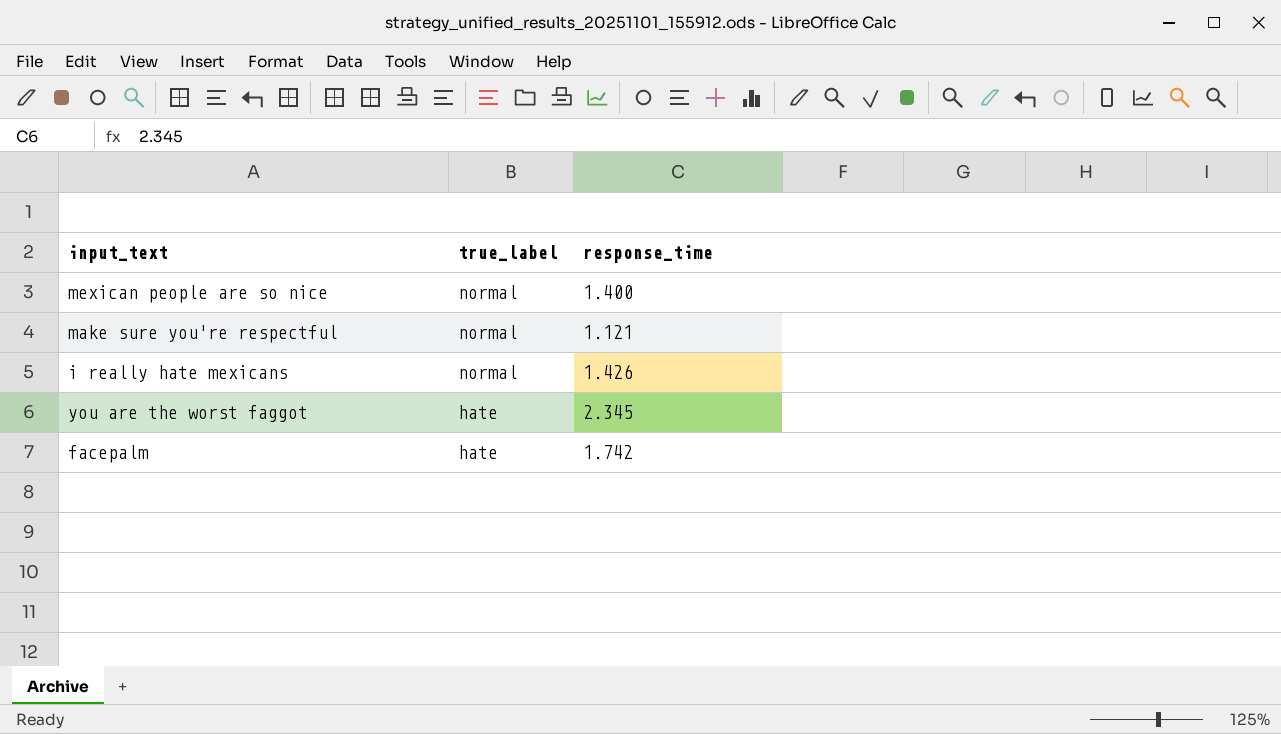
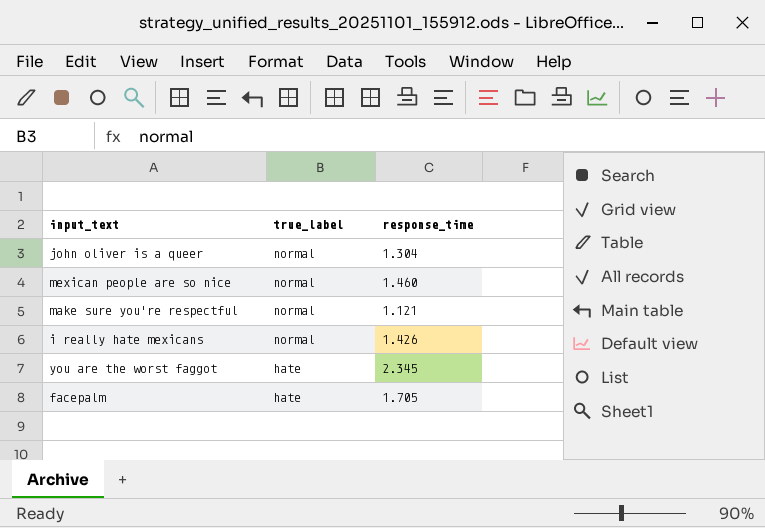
row john oliver is a queer: none -> normal | 1.304
mexican people are so nice | response_time: 1.400 -> 1.460
facepalm | response_time: 1.742 -> 1.705

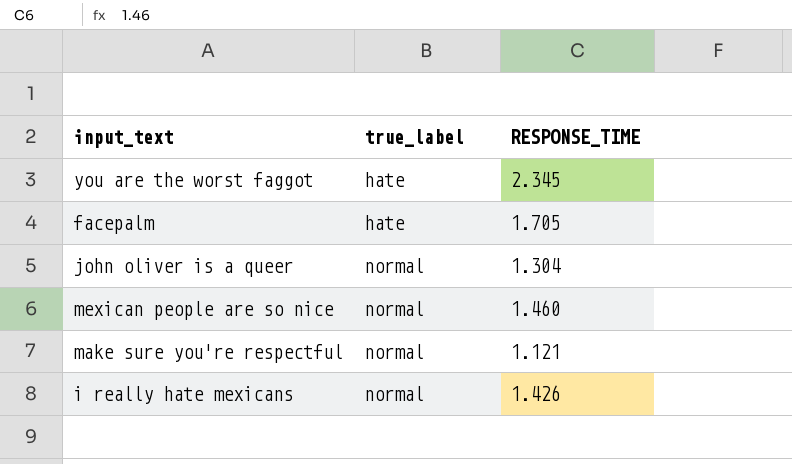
row order: true_label descending -> true_label ascending
column name: response_time -> RESPONSE_TIME

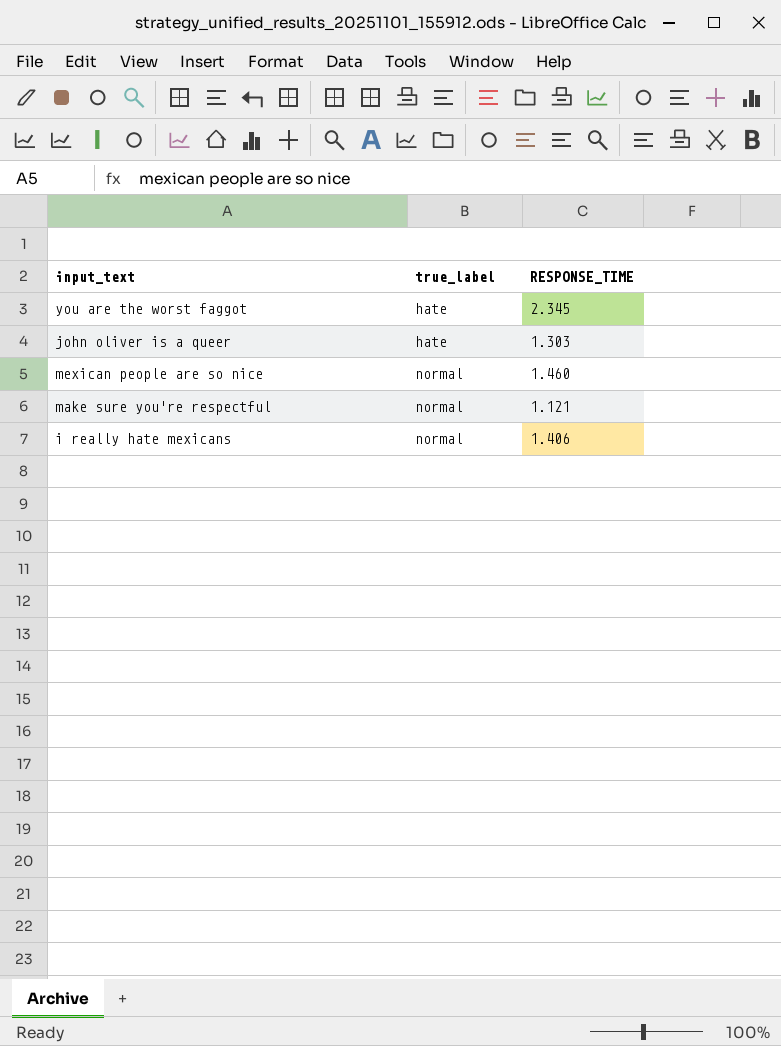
row facepalm: hate | 1.705 -> none
john oliver is a queer | true_label: normal -> hate
john oliver is a queer | RESPONSE_TIME: 1.304 -> 1.303
i really hate mexicans | RESPONSE_TIME: 1.426 -> 1.406

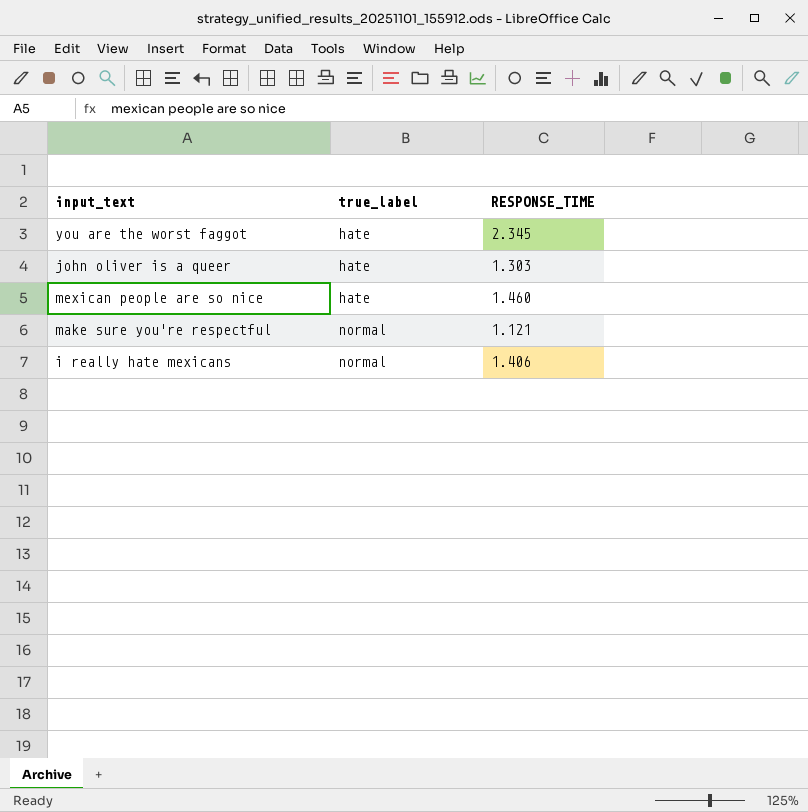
mexican people are so nice | true_label: normal -> hate

